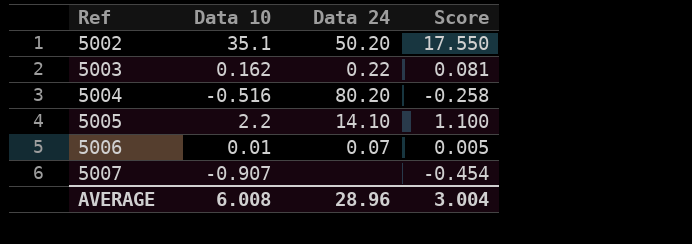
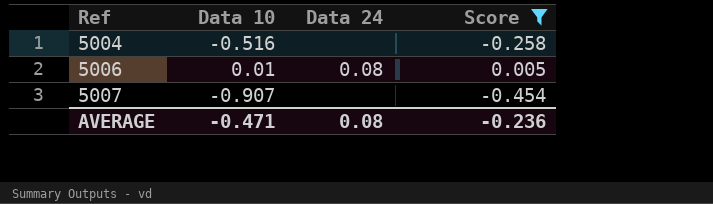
filter: none -> Score <= 0.005
5004 | Data 24: 80.20 -> none
5006 | Data 24: 0.07 -> 0.08
AVERAGE | Data 10: 6.008 -> -0.471
AVERAGE | Data 24: 28.96 -> 0.08
AVERAGE | Score: 3.004 -> -0.236

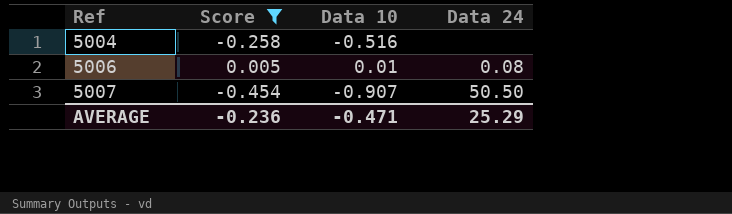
column Score | position: 4 -> 2
5007 | Data 24: none -> 50.50
AVERAGE | Data 24: 0.08 -> 25.29

